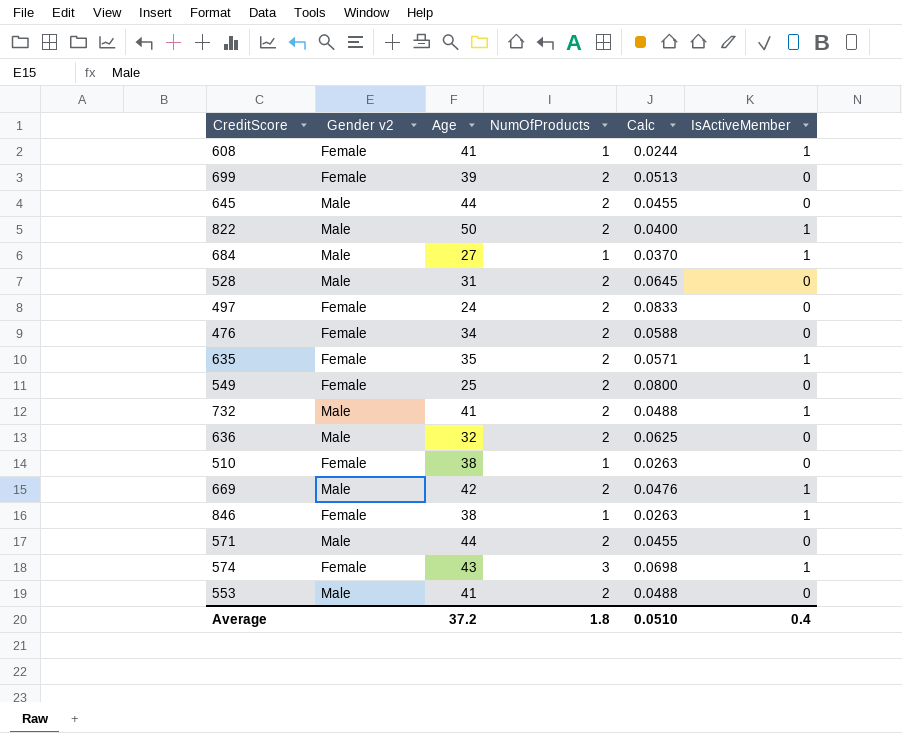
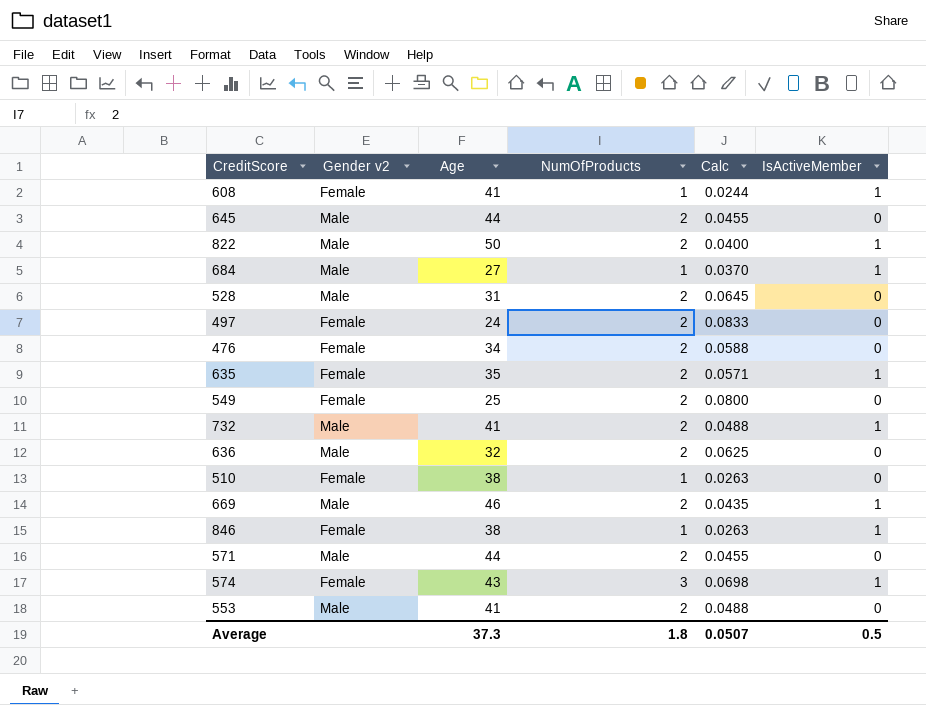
row 699: Female | 39 | 2 | 0.0513 | 0 -> none
669 | Age: 42 -> 46
669 | Calc: 0.0476 -> 0.0435
Average | Age: 37.2 -> 37.3
Average | Calc: 0.0510 -> 0.0507
Average | IsActiveMember: 0.4 -> 0.5

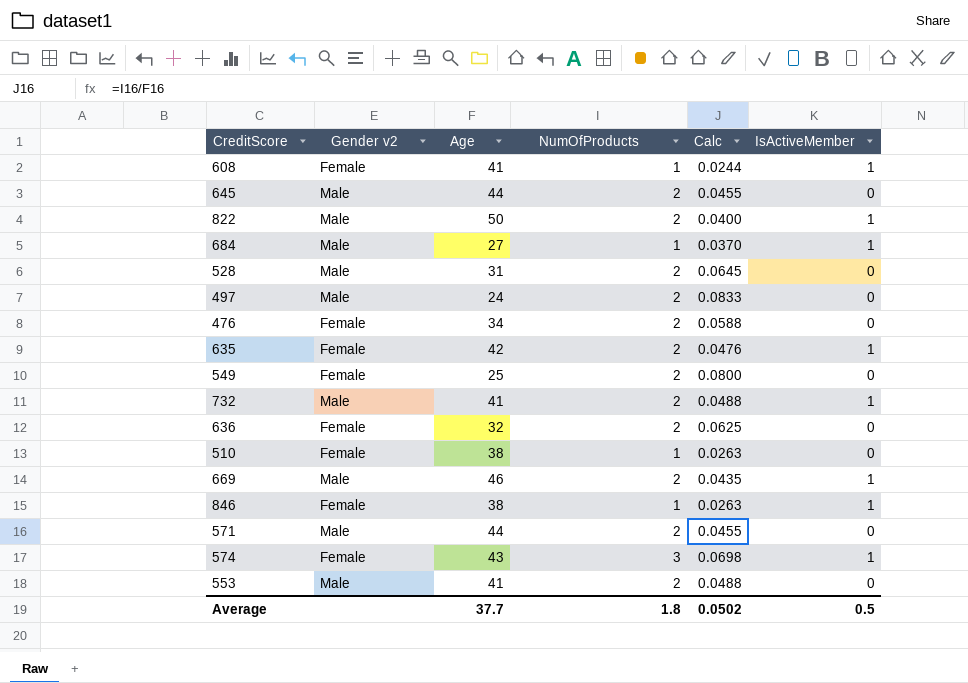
497 | Gender v2: Female -> Male
635 | Age: 35 -> 42
635 | Calc: 0.0571 -> 0.0476
636 | Gender v2: Male -> Female
Average | Age: 37.3 -> 37.7
Average | Calc: 0.0507 -> 0.0502

